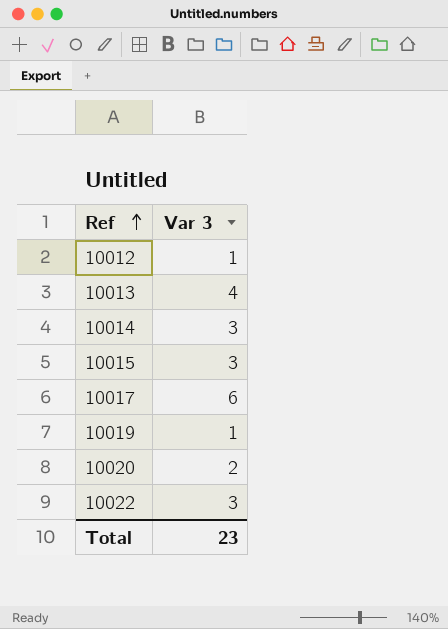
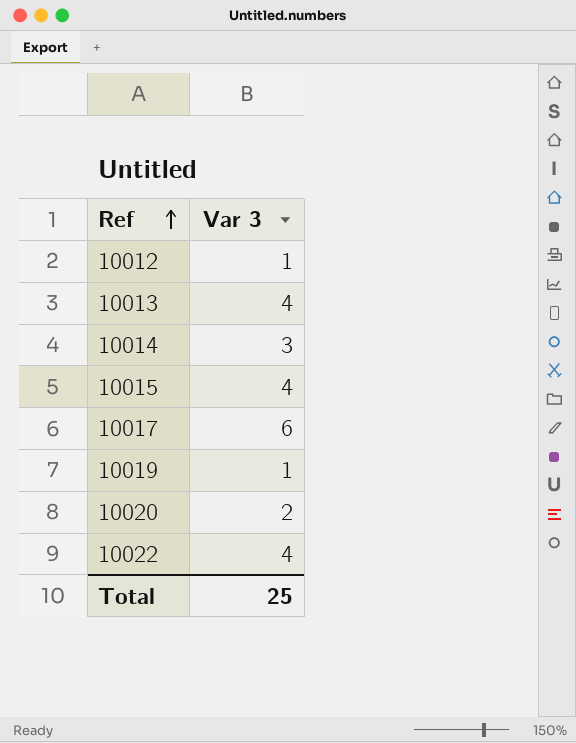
10015 | Var 3: 3 -> 4
10022 | Var 3: 3 -> 4
Total | Var 3: 23 -> 25

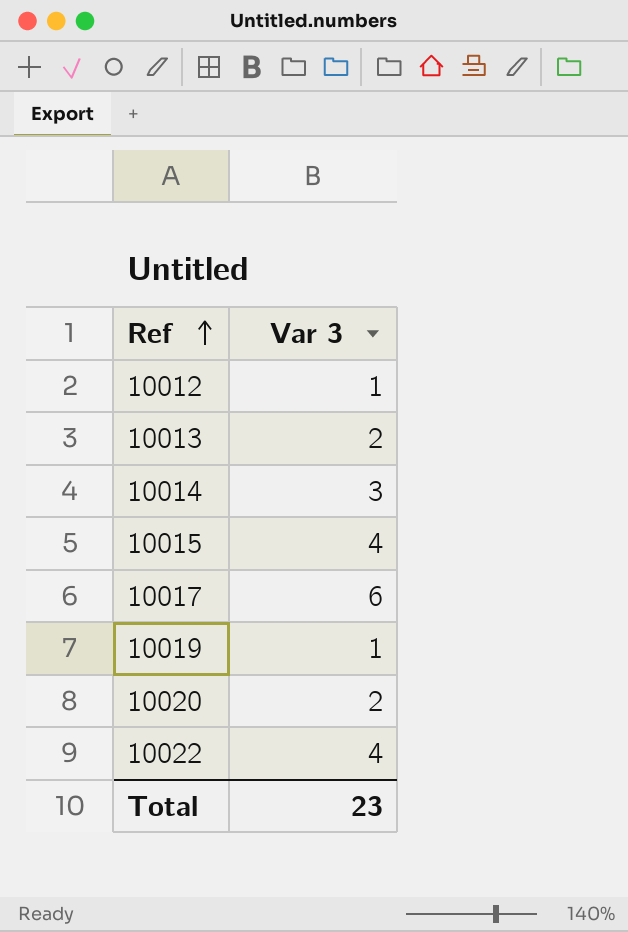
10013 | Var 3: 4 -> 2
Total | Var 3: 25 -> 23

